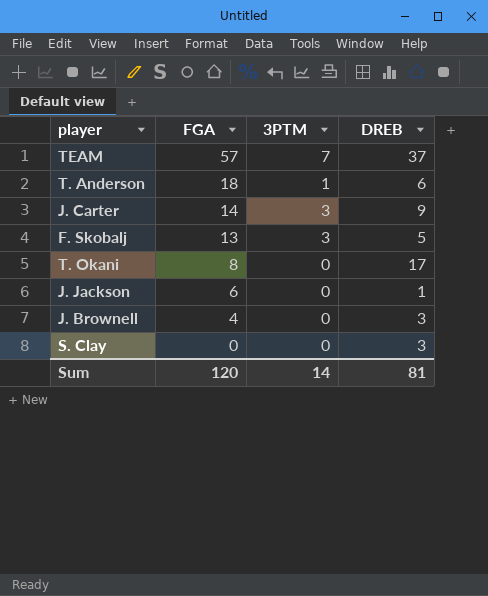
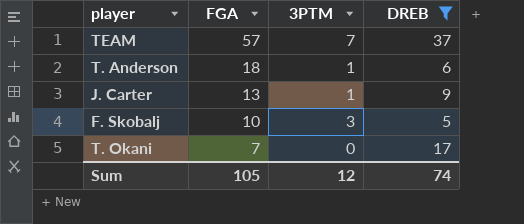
filter: none -> DREB >= 5
J. Carter | FGA: 14 -> 13
J. Carter | 3PTM: 3 -> 1
F. Skobalj | FGA: 13 -> 10
T. Okani | FGA: 8 -> 7
Sum | FGA: 120 -> 105
Sum | 3PTM: 14 -> 12
Sum | DREB: 81 -> 74

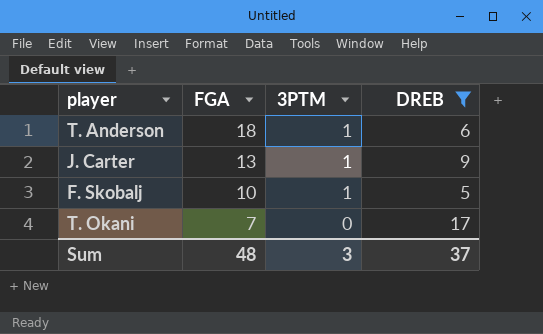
row TEAM: 57 | 7 | 37 -> none
F. Skobalj | 3PTM: 3 -> 1
Sum | FGA: 105 -> 48
Sum | 3PTM: 12 -> 3
Sum | DREB: 74 -> 37

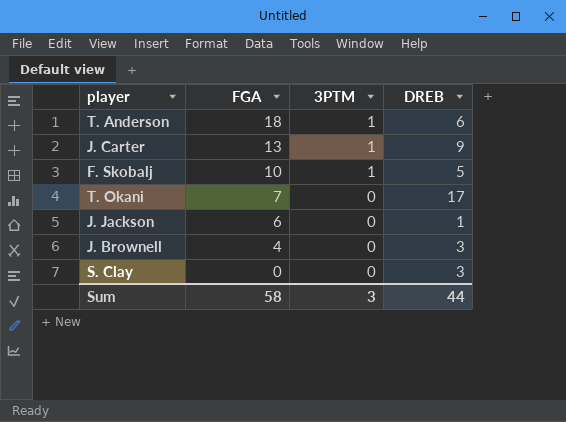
filter: DREB >= 5 -> none
Sum | FGA: 48 -> 58
Sum | DREB: 37 -> 44

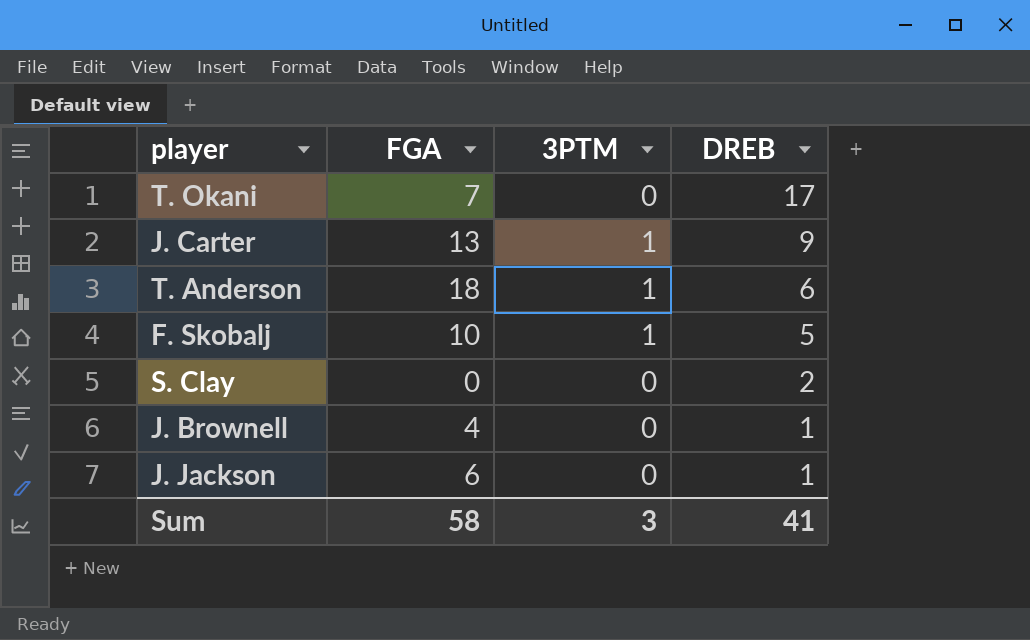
row order: FGA descending -> DREB descending
S. Clay | DREB: 3 -> 2
J. Brownell | DREB: 3 -> 1
Sum | DREB: 44 -> 41

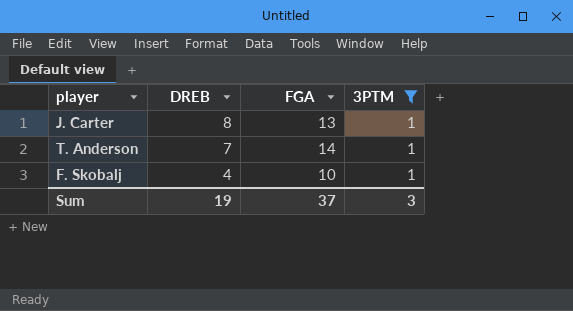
filter: none -> 3PTM = 1
column DREB | position: 4 -> 2
J. Carter | DREB: 9 -> 8
T. Anderson | DREB: 6 -> 7
T. Anderson | FGA: 18 -> 14
F. Skobalj | DREB: 5 -> 4
Sum | DREB: 41 -> 19
Sum | FGA: 58 -> 37

